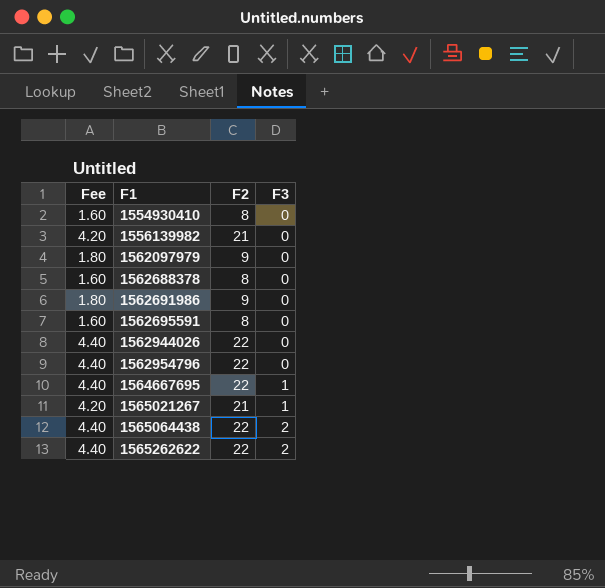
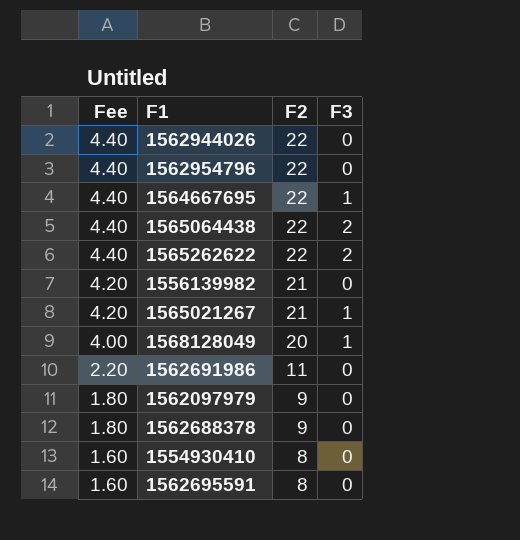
row order: F1 ascending -> Fee descending
row 1568128049: none -> 4.00 | 20 | 1
1562691986 | Fee: 1.80 -> 2.20
1562691986 | F2: 9 -> 11
1562688378 | Fee: 1.60 -> 1.80
1562688378 | F2: 8 -> 9

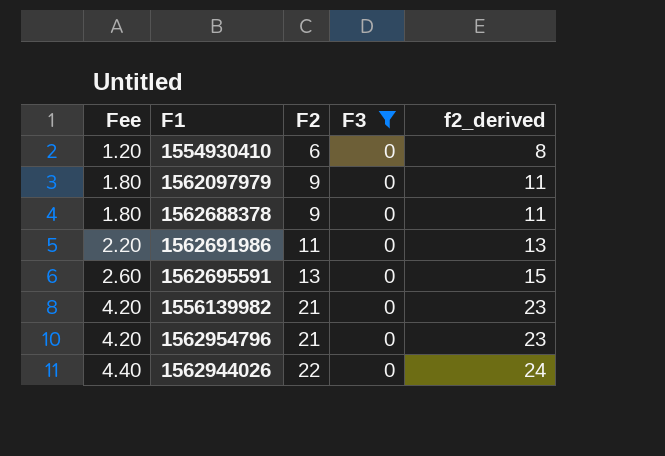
filter: none -> F3 = 0
row order: Fee descending -> Fee ascending
column f2_derived | formula: none -> [F2] + 2
1554930410 | Fee: 1.60 -> 1.20
1554930410 | F2: 8 -> 6
1562695591 | Fee: 1.60 -> 2.60
1562695591 | F2: 8 -> 13
1562954796 | Fee: 4.40 -> 4.20
1562954796 | F2: 22 -> 21

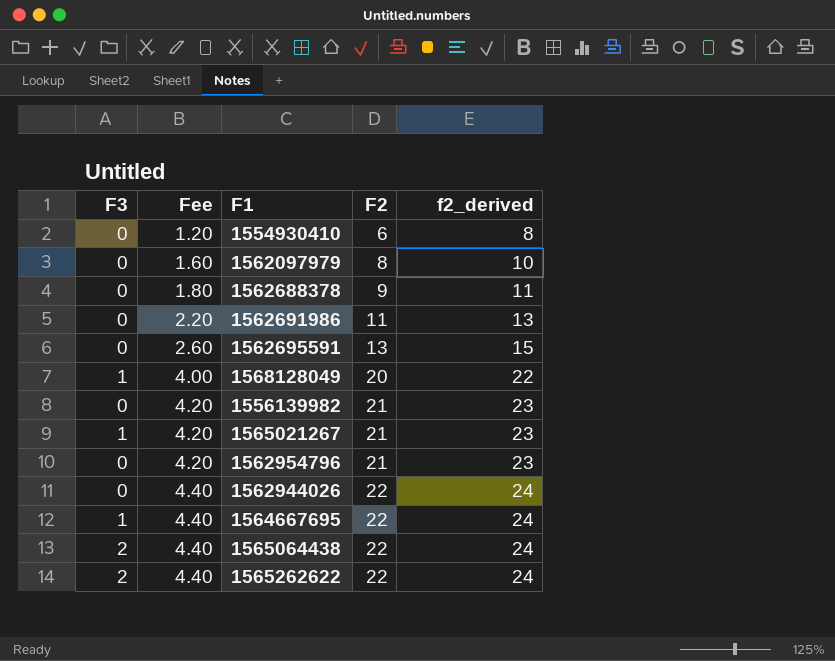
filter: F3 = 0 -> none
column F3 | position: 4 -> 1
1562097979 | Fee: 1.80 -> 1.60
1562097979 | F2: 9 -> 8
1562097979 | f2_derived: 11 -> 10

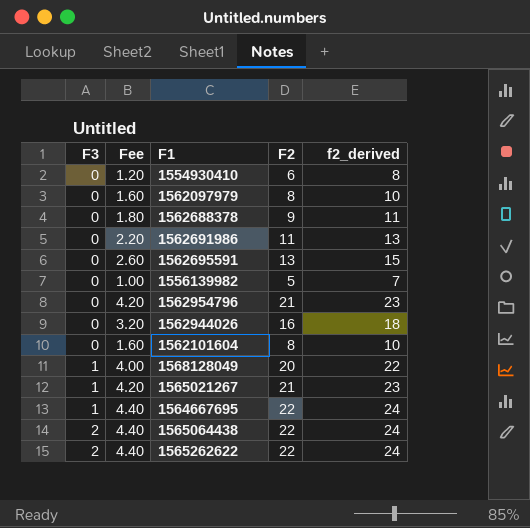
row order: Fee ascending -> F3 ascending
1556139982 | Fee: 4.20 -> 1.00
1556139982 | F2: 21 -> 5
1556139982 | f2_derived: 23 -> 7
1562944026 | Fee: 4.40 -> 3.20
1562944026 | F2: 22 -> 16
1562944026 | f2_derived: 24 -> 18
row 1562101604: none -> 0 | 1.60 | 8 | 10

